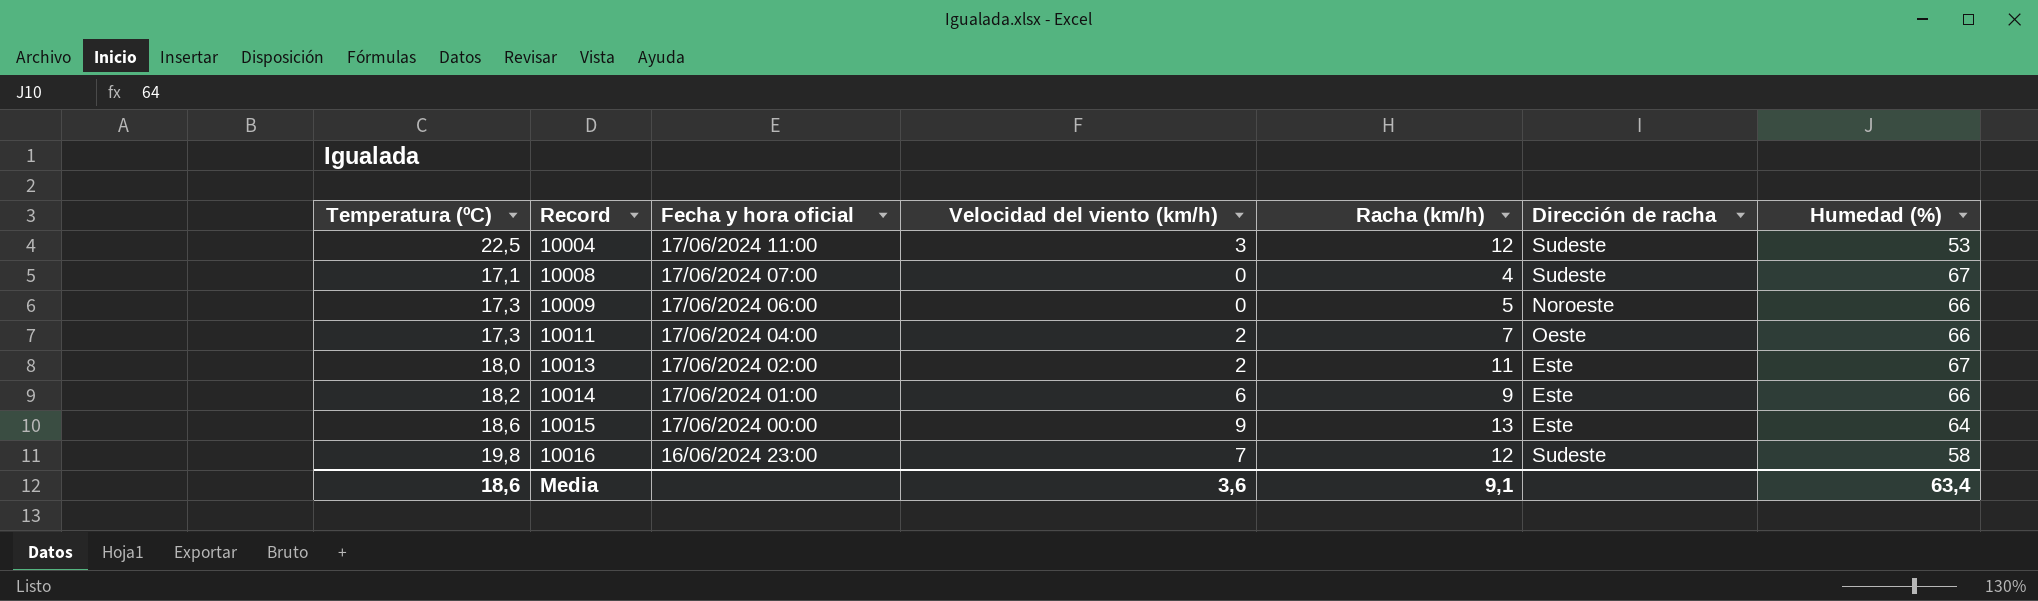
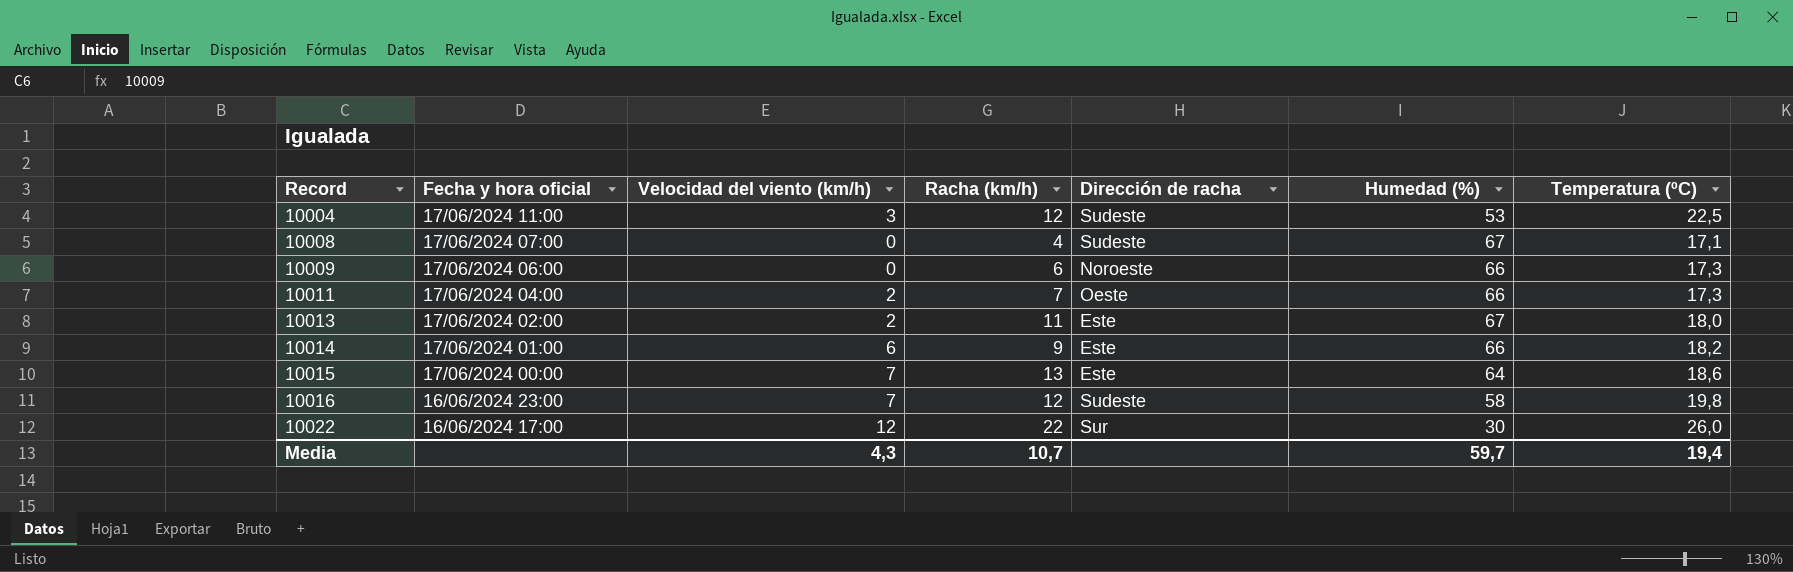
column Temperatura (ºC) | position: 1 -> 7
10009 | Racha (km/h): 5 -> 6
10015 | Velocidad del viento (km/h): 9 -> 7
row 10022: none -> 16/06/2024 17:00 | 12 | 22 | Sur | 30 | 26,0
Media | Velocidad del viento (km/h): 3,6 -> 4,3
Media | Racha (km/h): 9,1 -> 10,7
Media | Humedad (%): 63,4 -> 59,7
Media | Temperatura (ºC): 18,6 -> 19,4

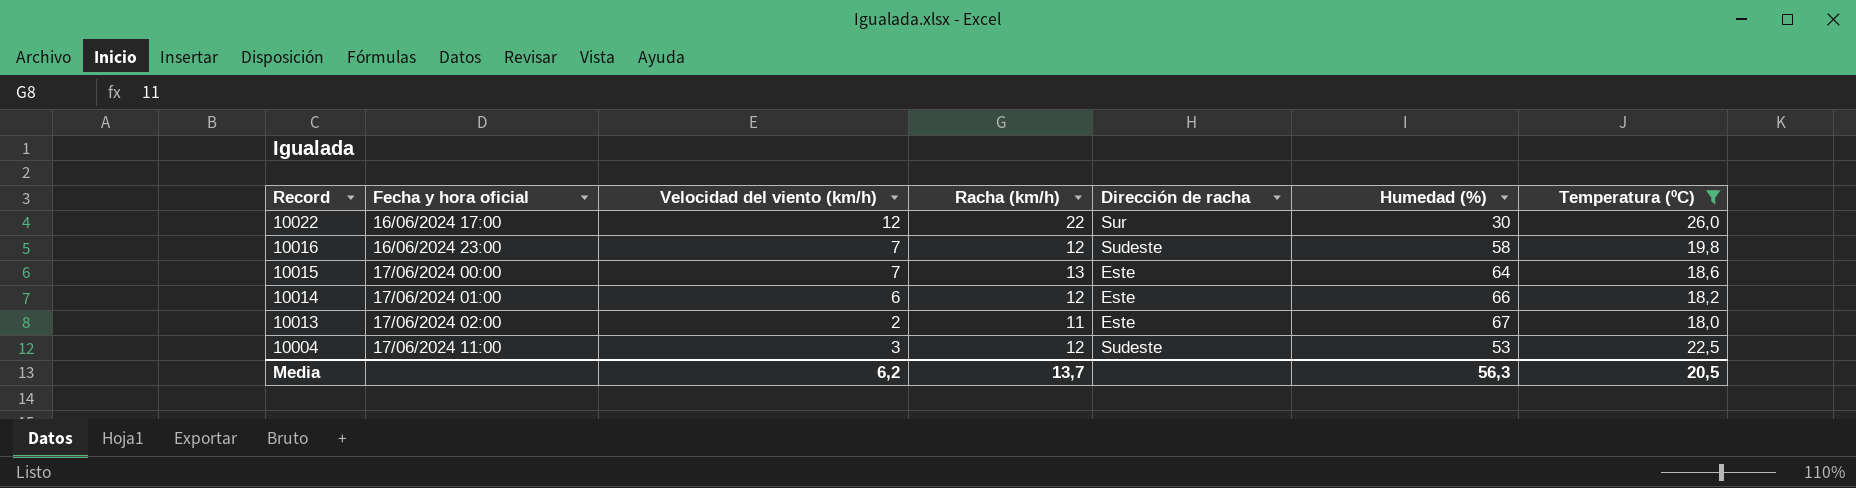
filter: none -> Temperatura (ºC) >= 18,0
row order: Record ascending -> Record descending
10014 | Racha (km/h): 9 -> 12
Media | Velocidad del viento (km/h): 4,3 -> 6,2
Media | Racha (km/h): 10,7 -> 13,7
Media | Humedad (%): 59,7 -> 56,3
Media | Temperatura (ºC): 19,4 -> 20,5

